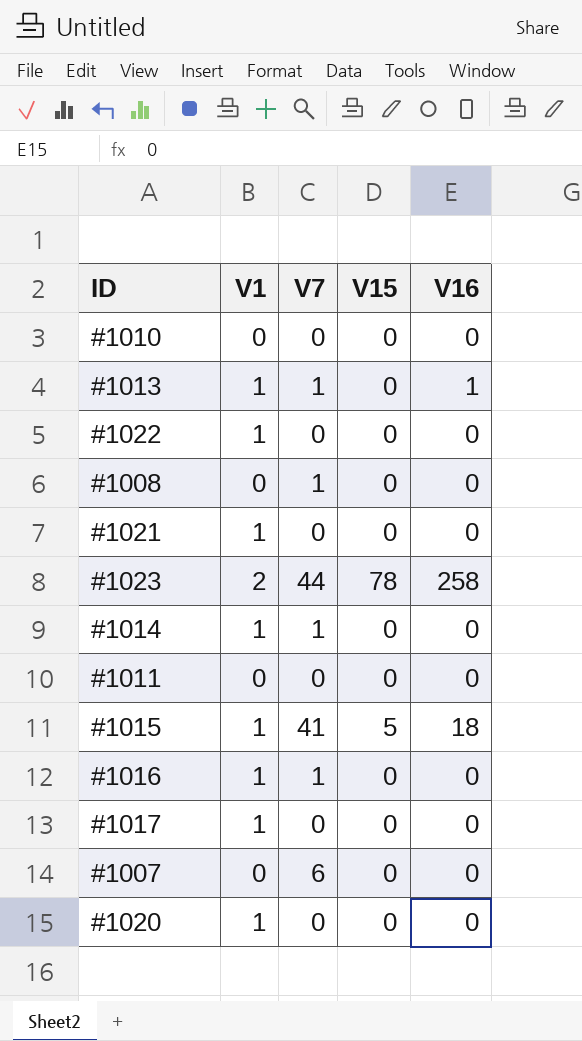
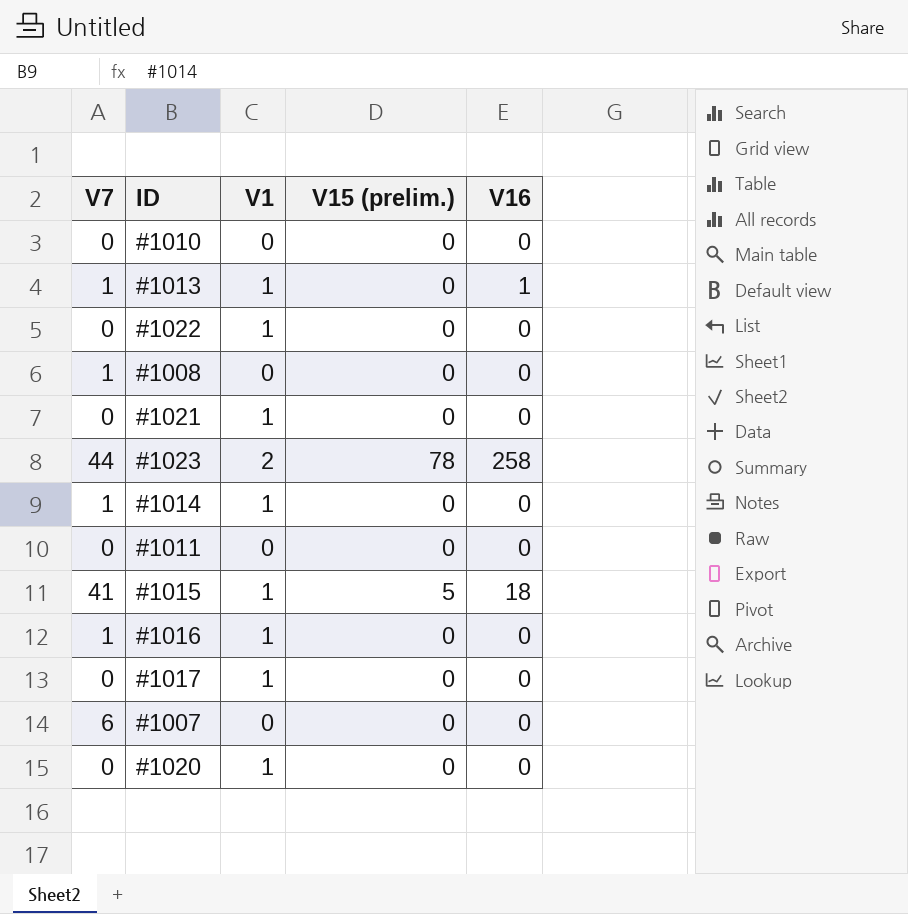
column V7 | position: 3 -> 1
column name: V15 -> V15 (prelim.)

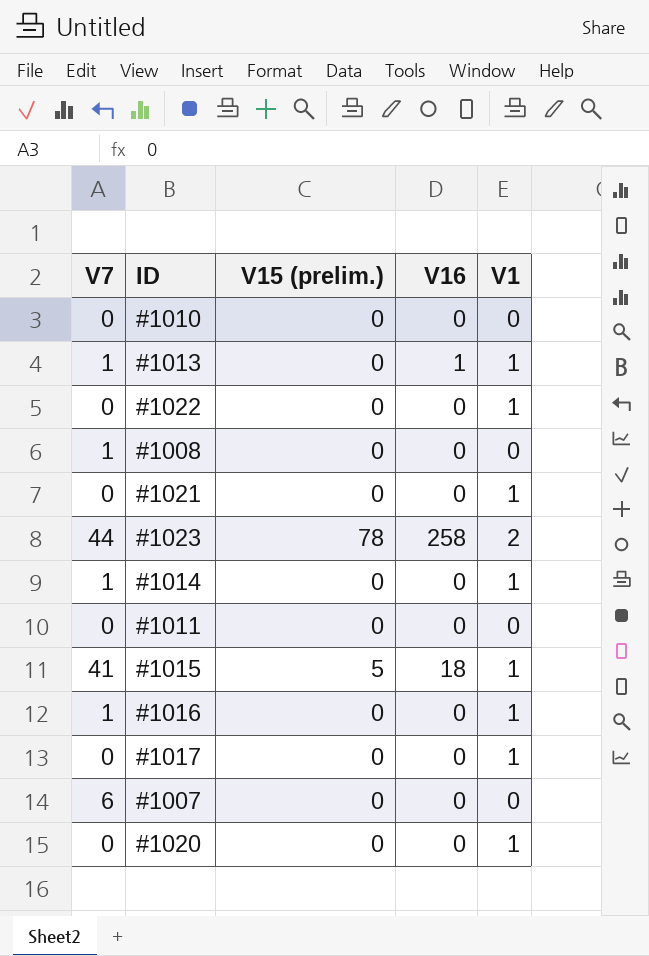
column V1 | position: 3 -> 5

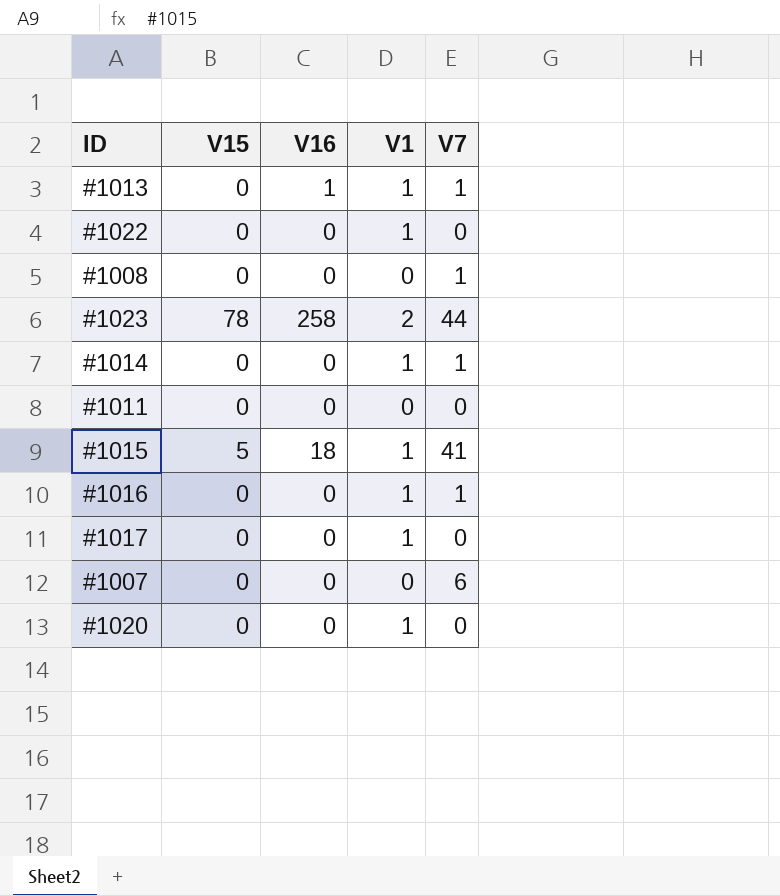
column name: V15 (prelim.) -> V15
column V7 | position: 1 -> 5
row #1010: 0 | 0 | 0 | 0 -> none
row #1021: 0 | 0 | 0 | 1 -> none

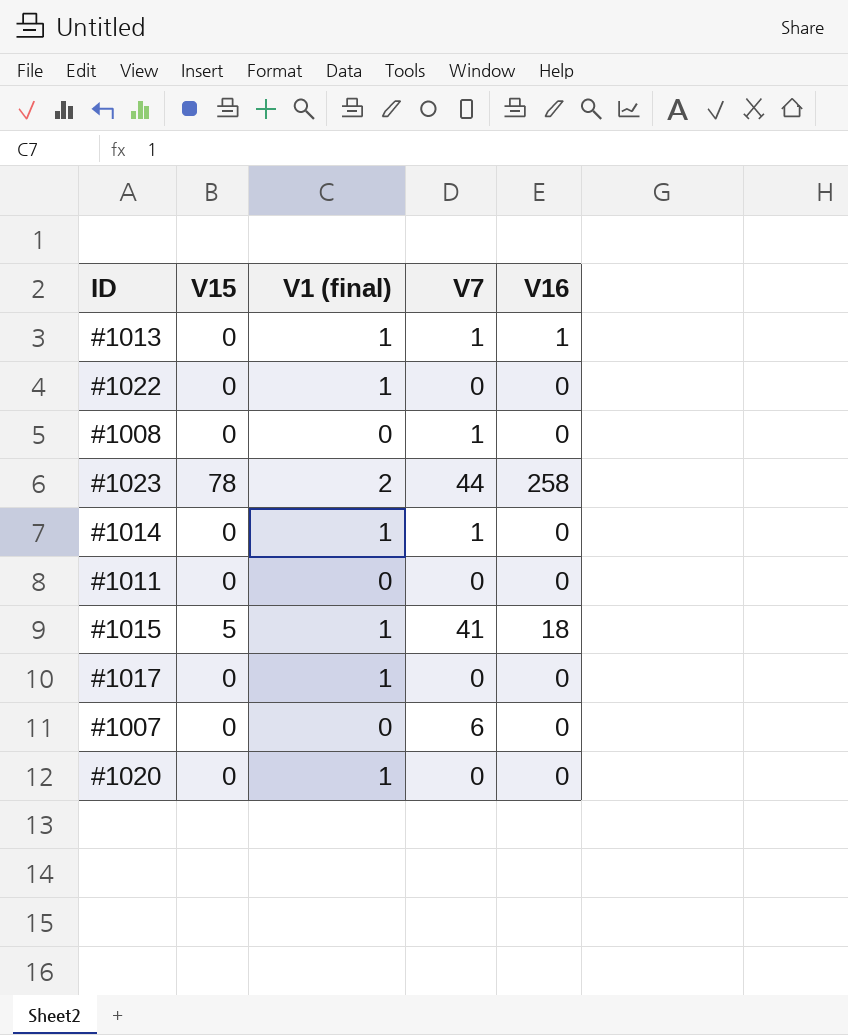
column name: V1 -> V1 (final)
column V16 | position: 3 -> 5
row #1016: 0 | 0 | 1 | 1 -> none

